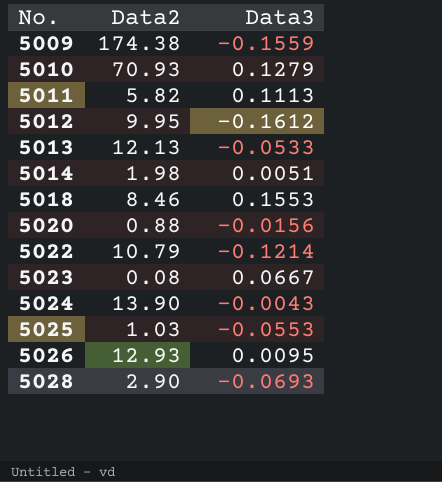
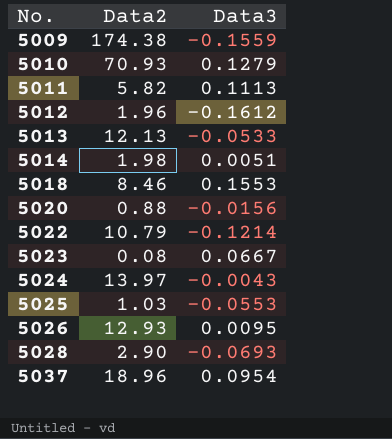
5012 | Data2: 9.95 -> 1.96
5024 | Data2: 13.90 -> 13.97
row 5037: none -> 18.96 | 0.0954

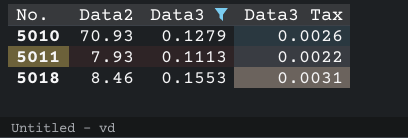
filter: none -> Data3 >= 0.1113
column Data3 Tax | formula: none -> [Data3] * 0.02
5011 | Data2: 5.82 -> 7.93

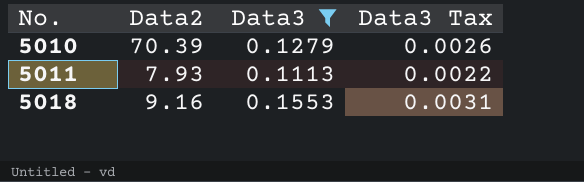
5010 | Data2: 70.93 -> 70.39
5018 | Data2: 8.46 -> 9.16

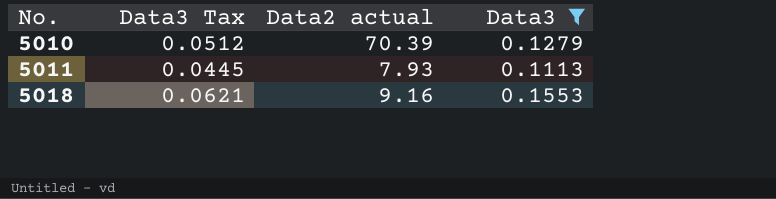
column Data3 Tax | formula: [Data3] * 0.02 -> [Data3] * 0.4
column Data3 Tax | position: 4 -> 2
column name: Data2 -> Data2 actual

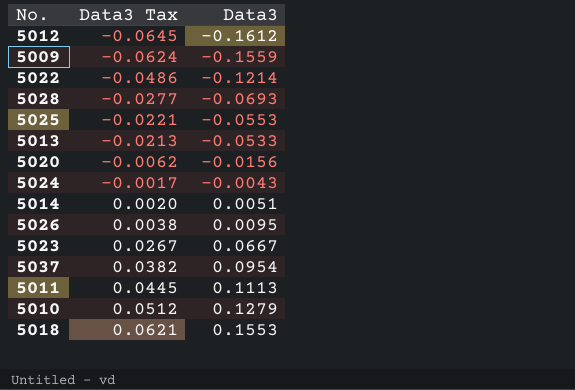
filter: Data3 >= 0.1113 -> none
row order: No. ascending -> Data3 Tax ascending
column Data2 actual | position: 3 -> none

